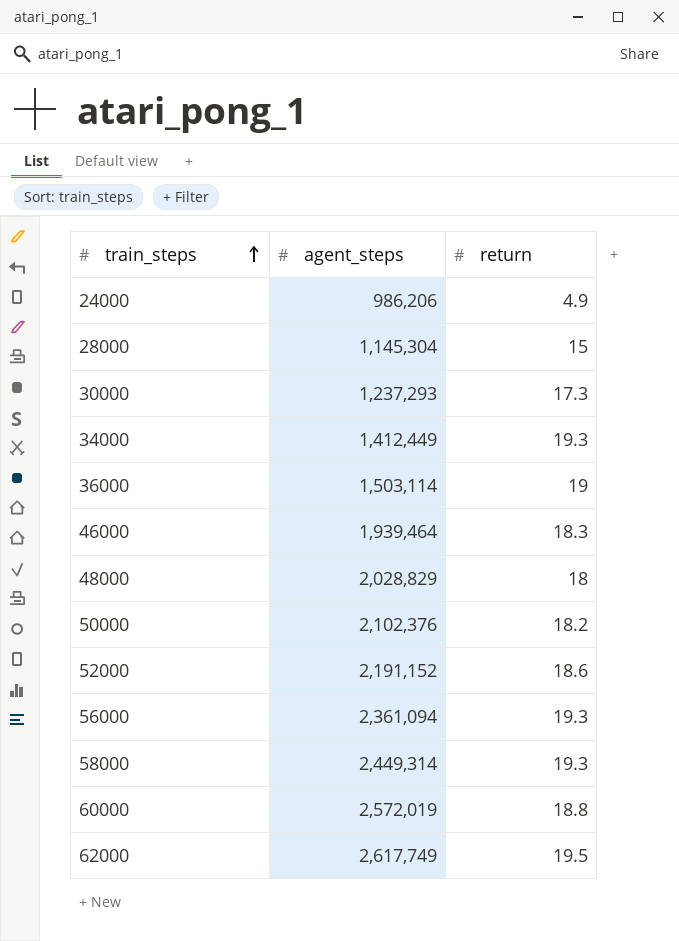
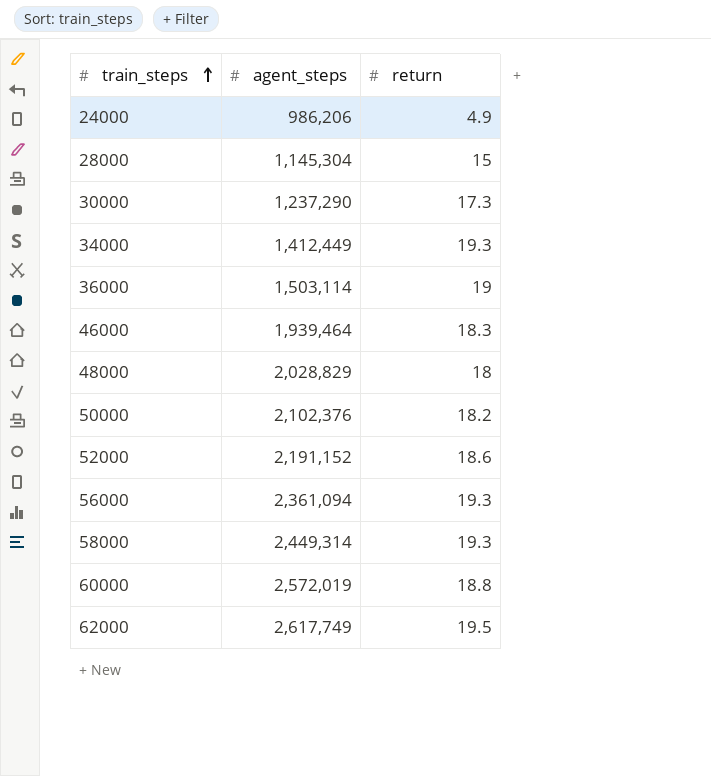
30000 | agent_steps: 1,237,293 -> 1,237,290

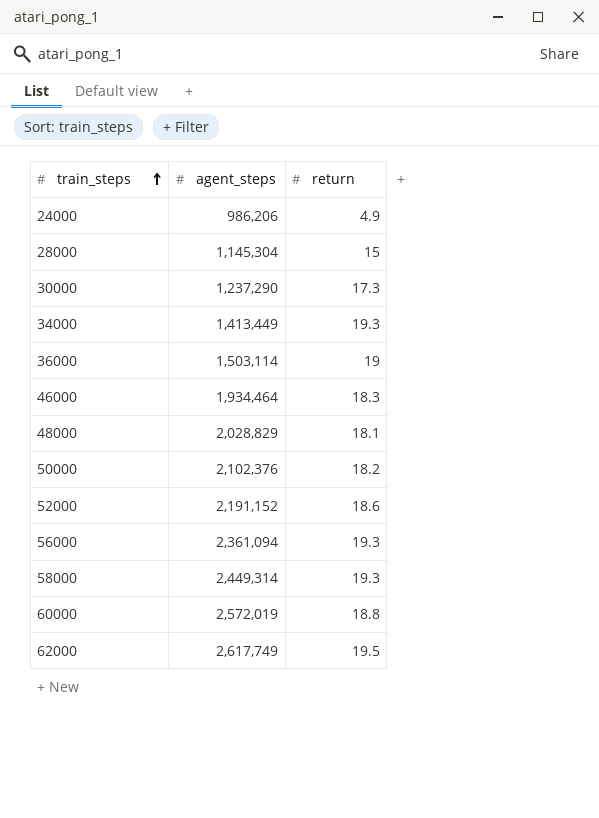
34000 | agent_steps: 1,412,449 -> 1,413,449
46000 | agent_steps: 1,939,464 -> 1,934,464
48000 | return: 18 -> 18.1

